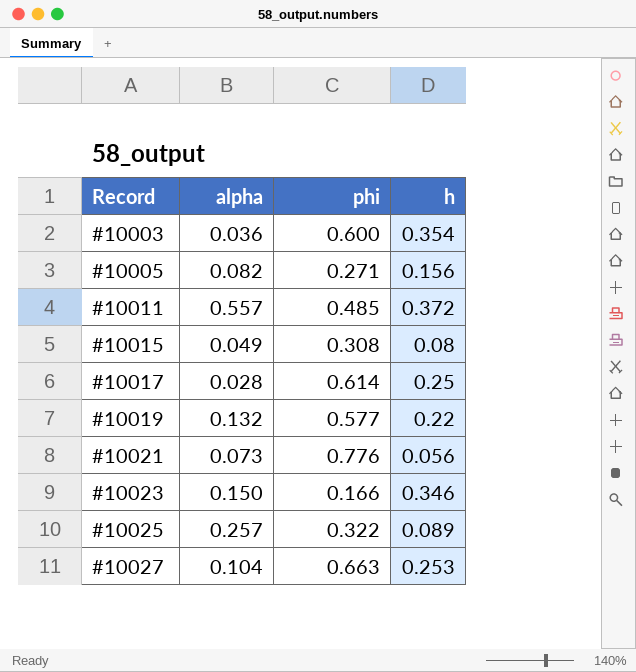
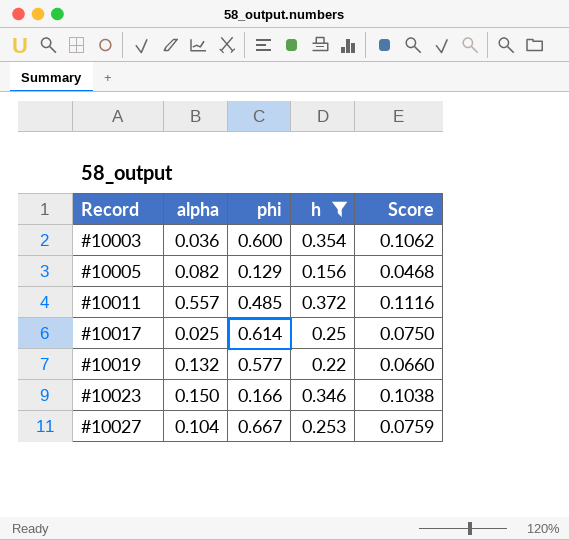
filter: none -> h >= 0.156
column Score | formula: none -> [h] * 0.3
#10005 | phi: 0.271 -> 0.129
#10017 | alpha: 0.028 -> 0.025
#10027 | phi: 0.663 -> 0.667

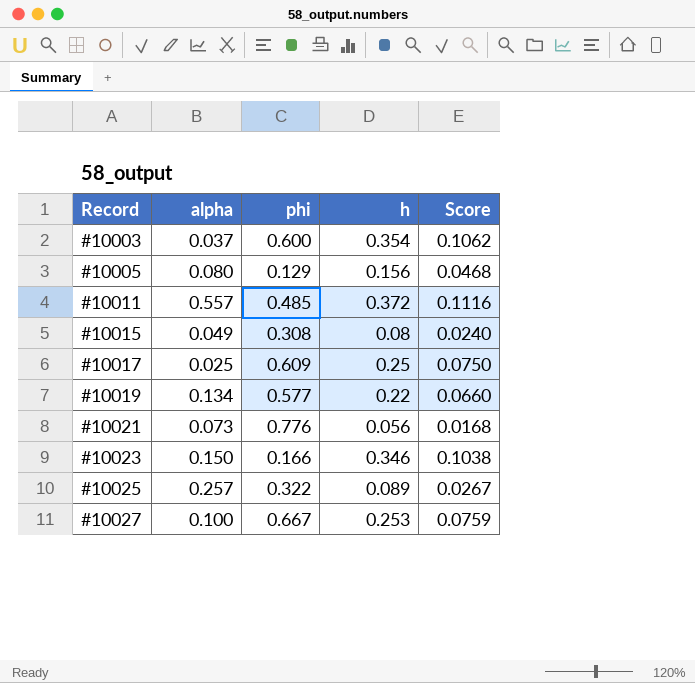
filter: h >= 0.156 -> none
#10003 | alpha: 0.036 -> 0.037
#10005 | alpha: 0.082 -> 0.080
#10017 | phi: 0.614 -> 0.609
#10019 | alpha: 0.132 -> 0.134
#10027 | alpha: 0.104 -> 0.100

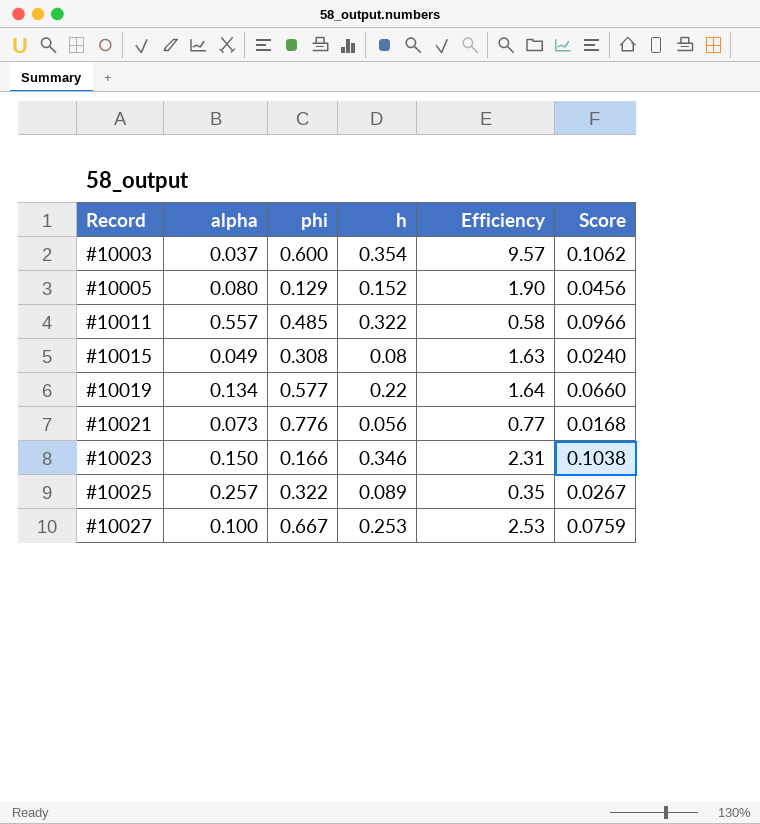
column Efficiency | formula: none -> [h] / [alpha]
row #10017: 0.025 | 0.609 | 0.25 | 0.0750 -> none
#10005 | h: 0.156 -> 0.152
#10005 | Score: 0.0468 -> 0.0456
#10011 | h: 0.372 -> 0.322
#10011 | Score: 0.1116 -> 0.0966

